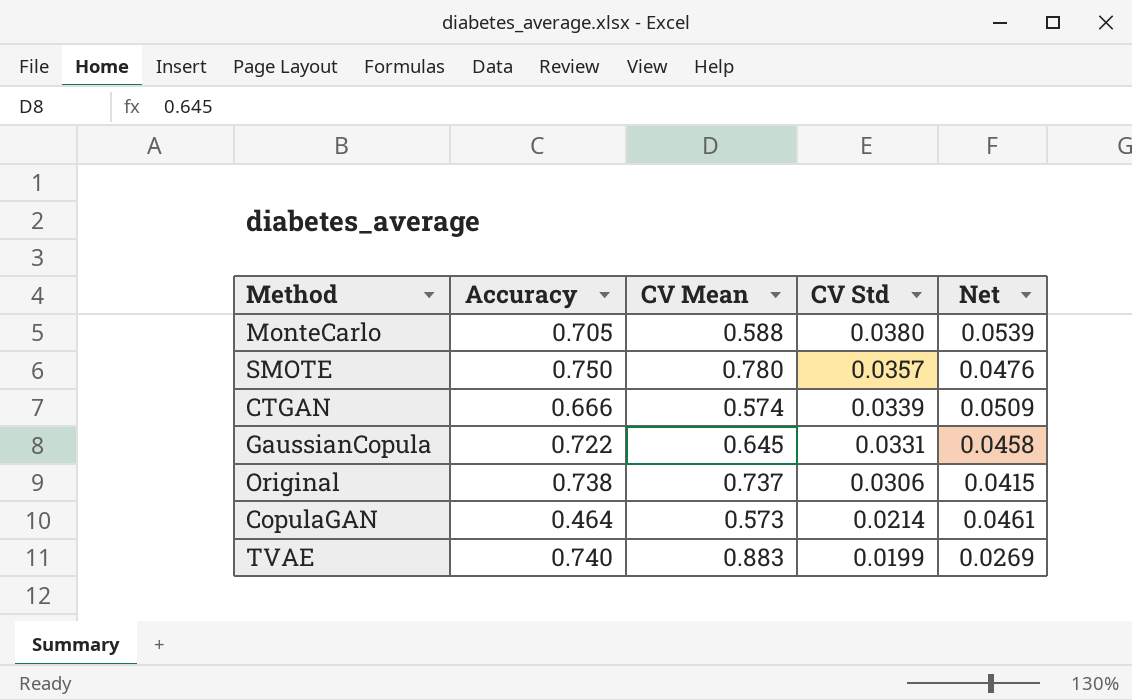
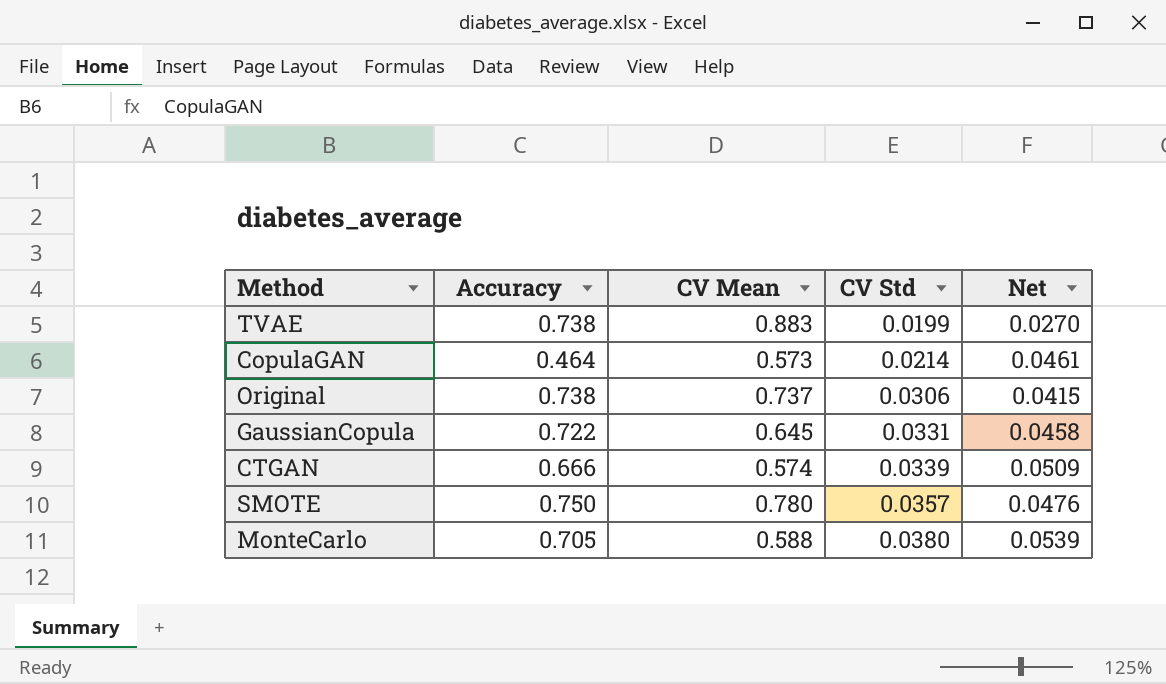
row order: CV Std descending -> CV Std ascending
TVAE | Accuracy: 0.740 -> 0.738
TVAE | Net: 0.0269 -> 0.0270

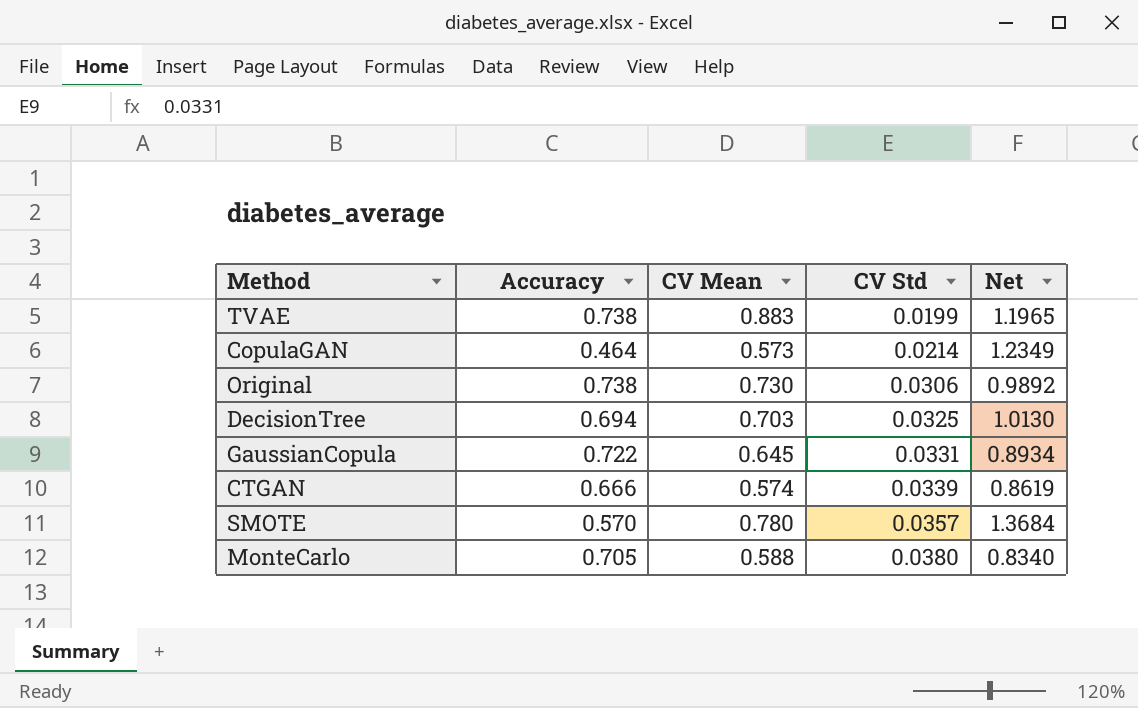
column Net | formula: [CV Std] / [Accuracy] -> [CV Mean] / [Accuracy]
Original | CV Mean: 0.737 -> 0.730
row DecisionTree: none -> 0.694 | 0.703 | 0.0325 | 1.0130
SMOTE | Accuracy: 0.750 -> 0.570

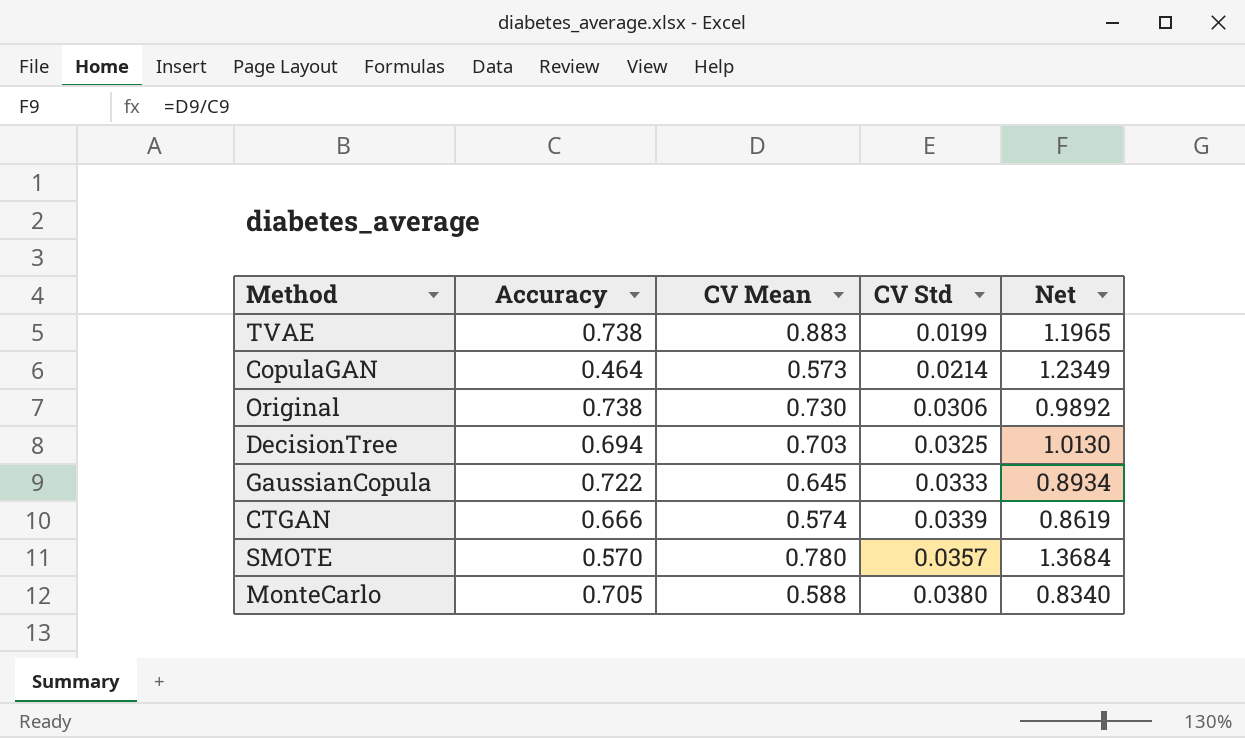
GaussianCopula | CV Std: 0.0331 -> 0.0333

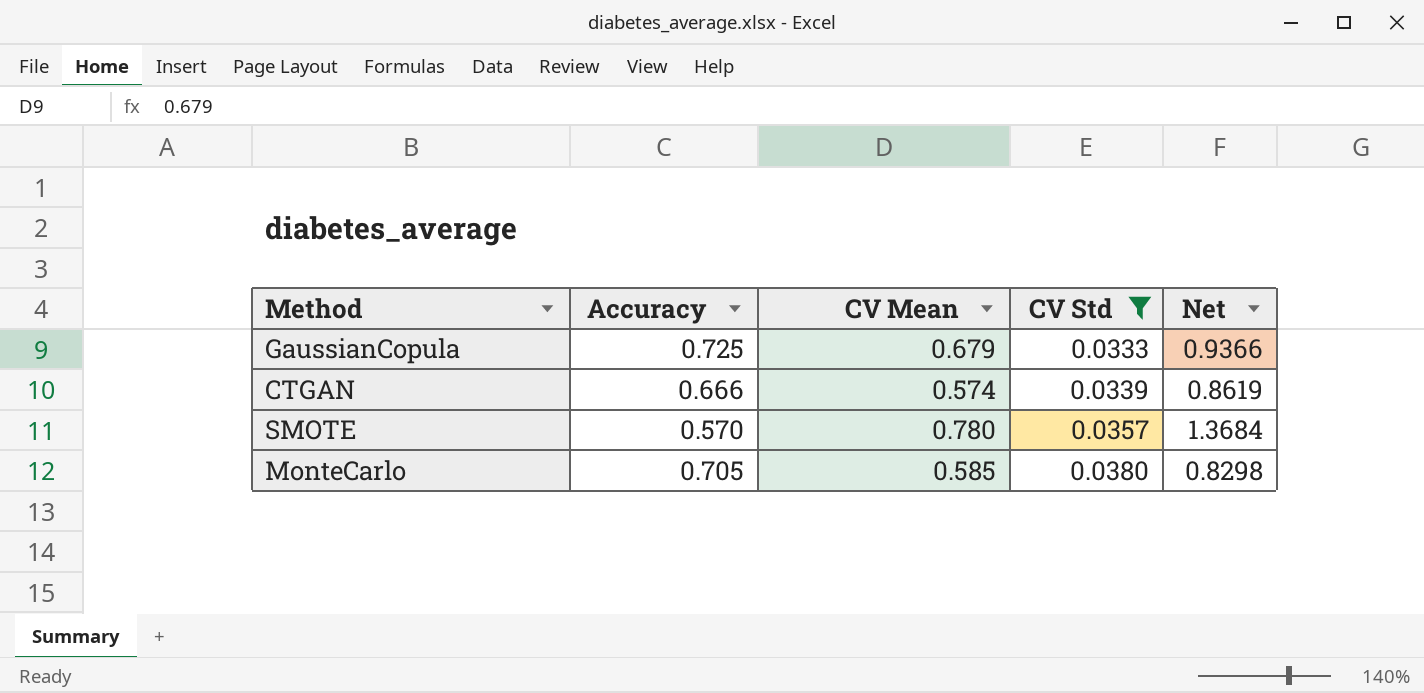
filter: none -> CV Std >= 0.0333
GaussianCopula | Accuracy: 0.722 -> 0.725
GaussianCopula | CV Mean: 0.645 -> 0.679
GaussianCopula | Net: 0.8934 -> 0.9366
MonteCarlo | CV Mean: 0.588 -> 0.585
MonteCarlo | Net: 0.8340 -> 0.8298

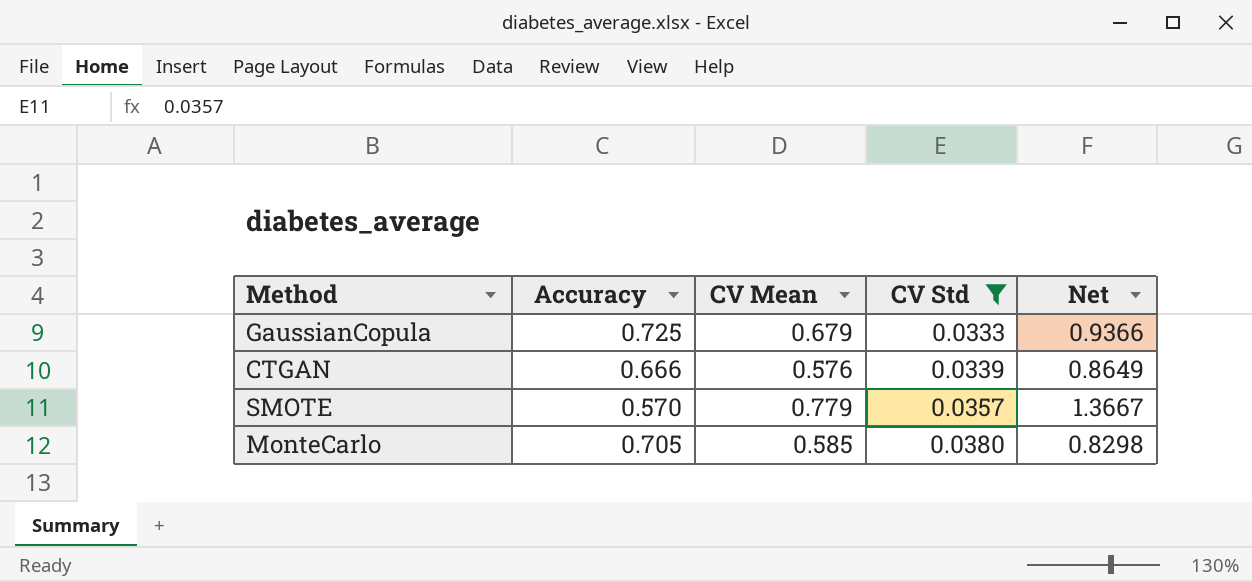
CTGAN | CV Mean: 0.574 -> 0.576
CTGAN | Net: 0.8619 -> 0.8649
SMOTE | CV Mean: 0.780 -> 0.779
SMOTE | Net: 1.3684 -> 1.3667

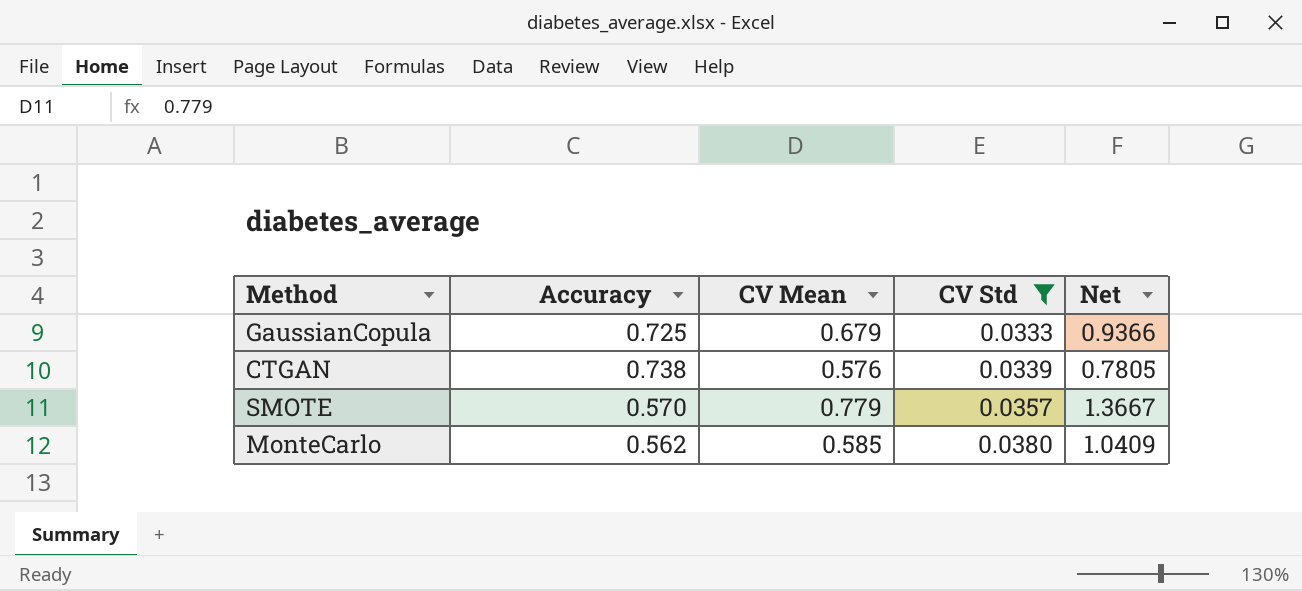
CTGAN | Accuracy: 0.666 -> 0.738
CTGAN | Net: 0.8649 -> 0.7805
MonteCarlo | Accuracy: 0.705 -> 0.562
MonteCarlo | Net: 0.8298 -> 1.0409

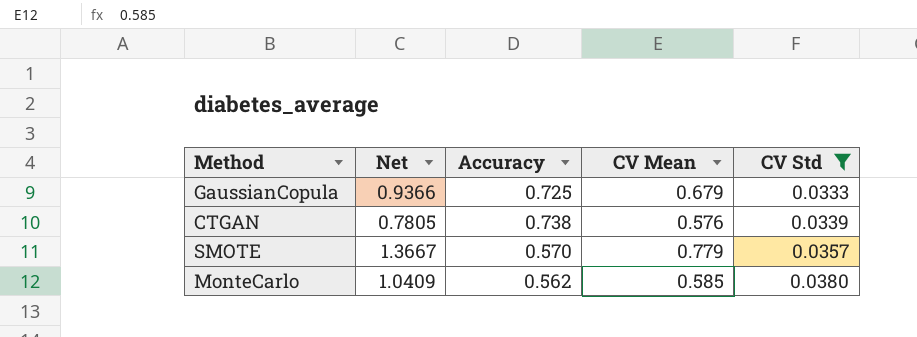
column Net | position: 5 -> 2

